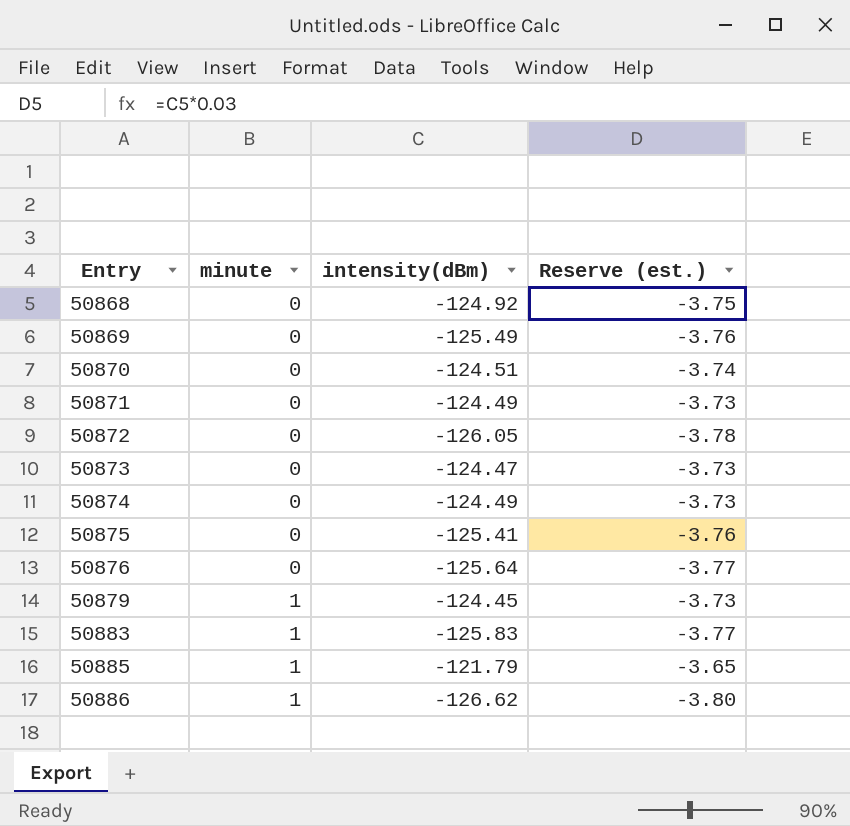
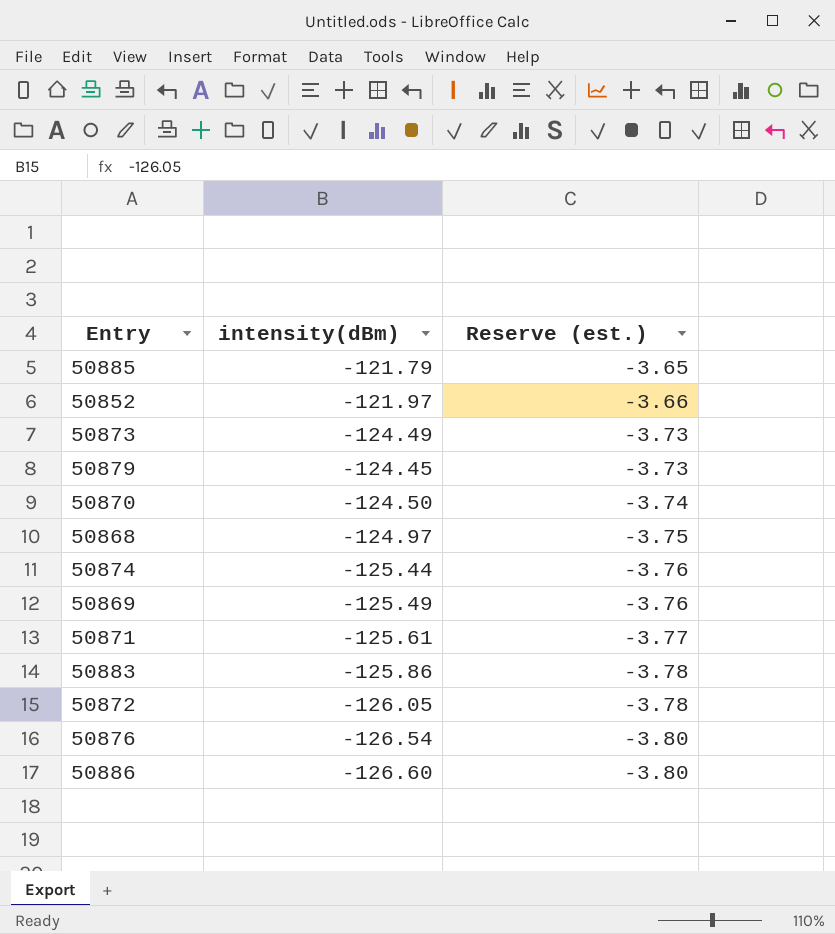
row order: Entry ascending -> Reserve (est.) descending
column minute | position: 2 -> none
row 50875: 0 | -125.41 | -3.76 -> none
row 50852: none -> -121.97 | -3.66
50873 | intensity(dBm): -124.47 -> -124.49
50870 | intensity(dBm): -124.51 -> -124.50
50868 | intensity(dBm): -124.92 -> -124.97
50874 | intensity(dBm): -124.49 -> -125.44
50874 | Reserve (est.): -3.73 -> -3.76
50871 | intensity(dBm): -124.49 -> -125.61
50871 | Reserve (est.): -3.73 -> -3.77
50883 | intensity(dBm): -125.83 -> -125.86
50883 | Reserve (est.): -3.77 -> -3.78
50876 | intensity(dBm): -125.64 -> -126.54
50876 | Reserve (est.): -3.77 -> -3.80
50886 | intensity(dBm): -126.62 -> -126.60

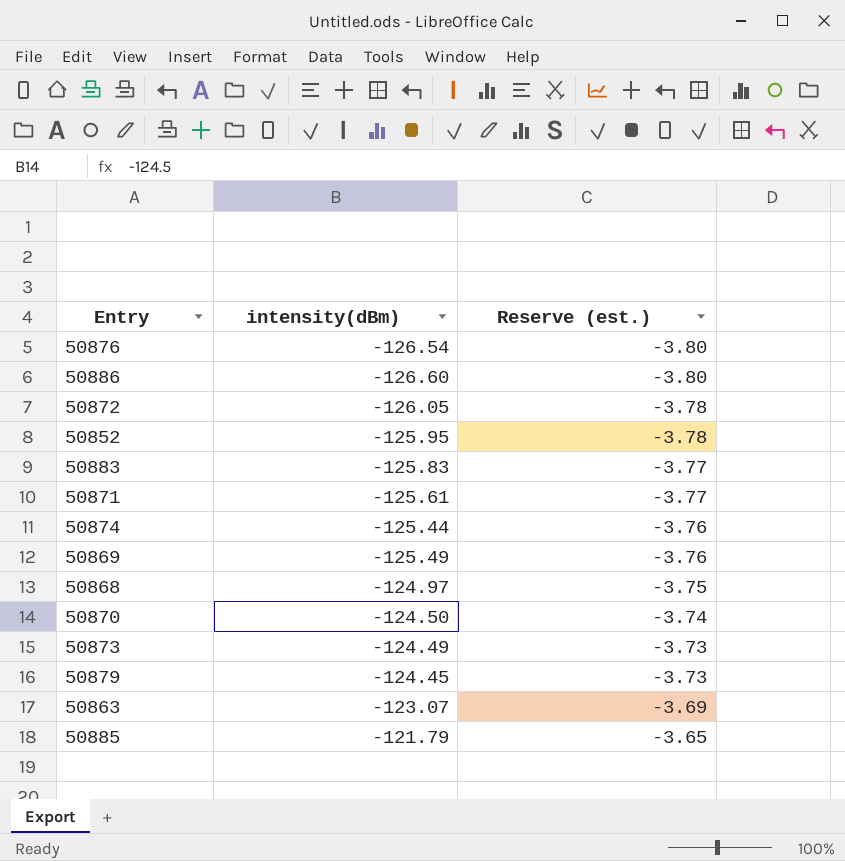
row order: Reserve (est.) descending -> Reserve (est.) ascending
50852 | intensity(dBm): -121.97 -> -125.95
50852 | Reserve (est.): -3.66 -> -3.78
50883 | intensity(dBm): -125.86 -> -125.83
50883 | Reserve (est.): -3.78 -> -3.77
row 50863: none -> -123.07 | -3.69

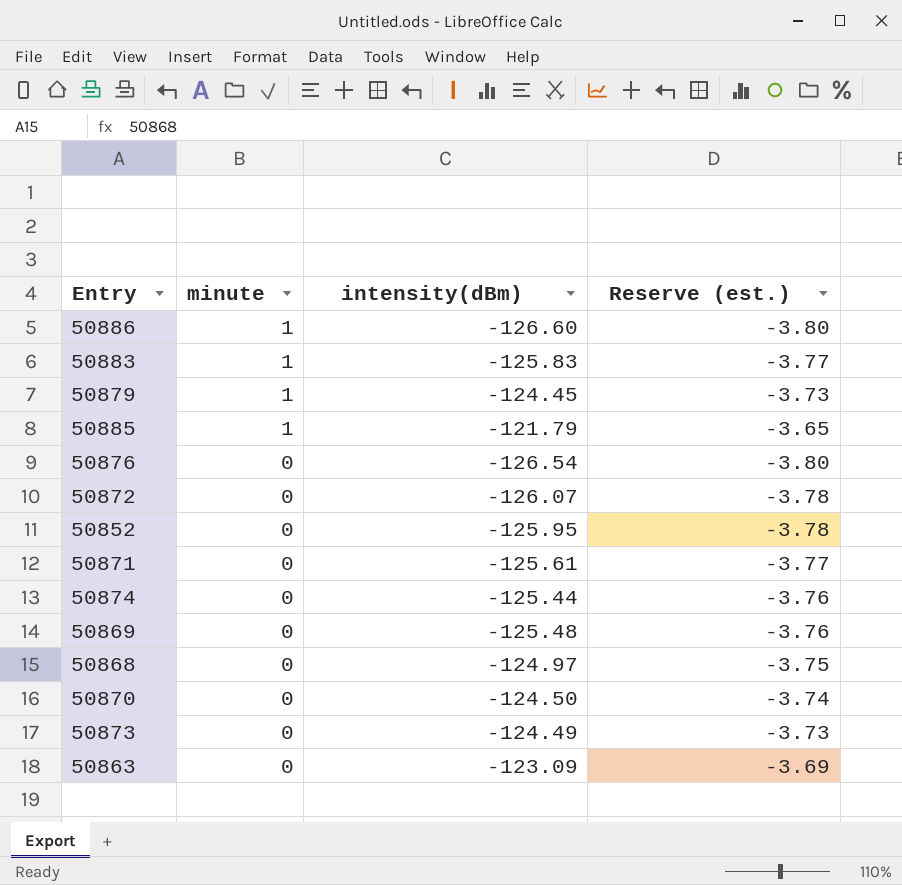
row order: Reserve (est.) ascending -> minute descending
column minute | position: none -> 2
50872 | intensity(dBm): -126.05 -> -126.07
50869 | intensity(dBm): -125.49 -> -125.48
50863 | intensity(dBm): -123.07 -> -123.09

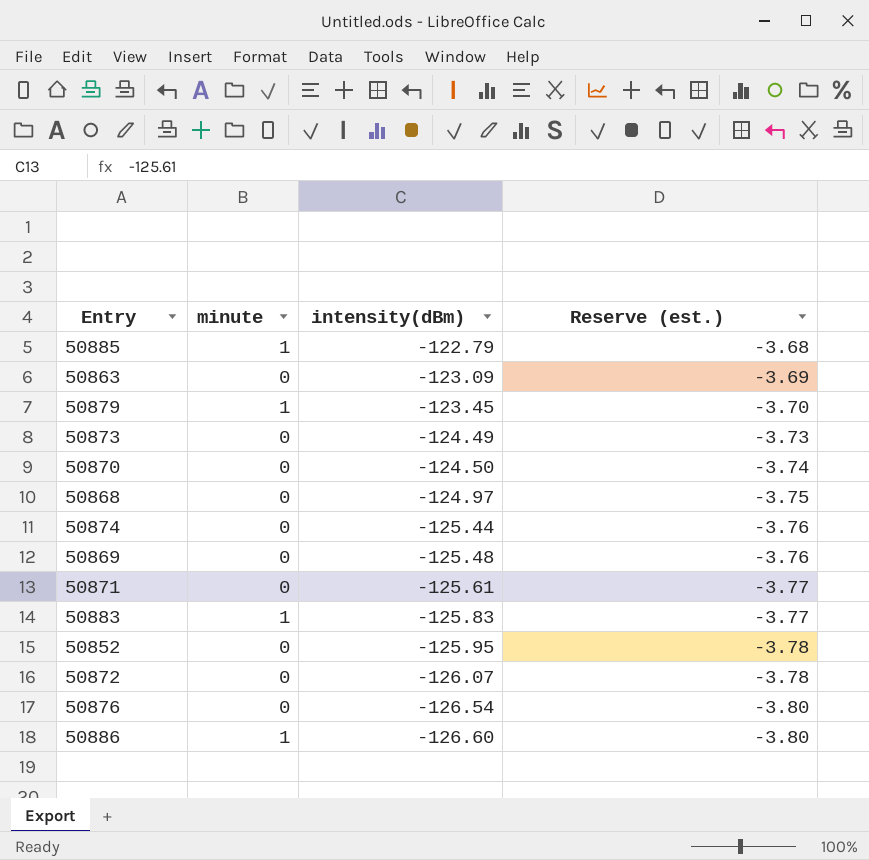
row order: minute descending -> intensity(dBm) descending
50885 | intensity(dBm): -121.79 -> -122.79
50885 | Reserve (est.): -3.65 -> -3.68
50879 | intensity(dBm): -124.45 -> -123.45
50879 | Reserve (est.): -3.73 -> -3.70

